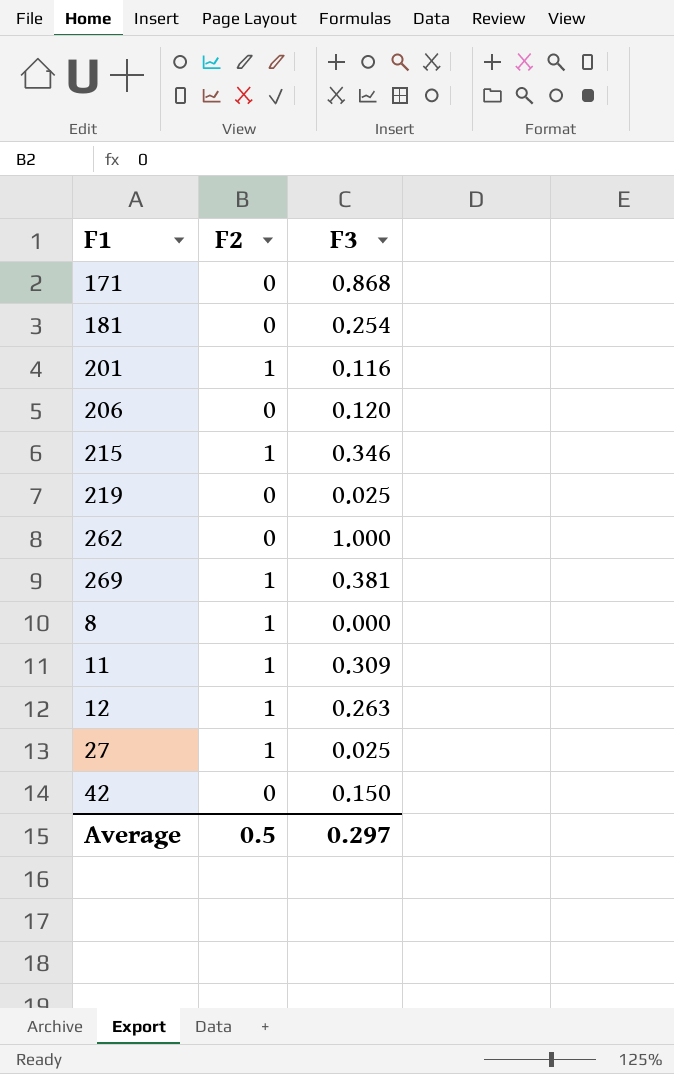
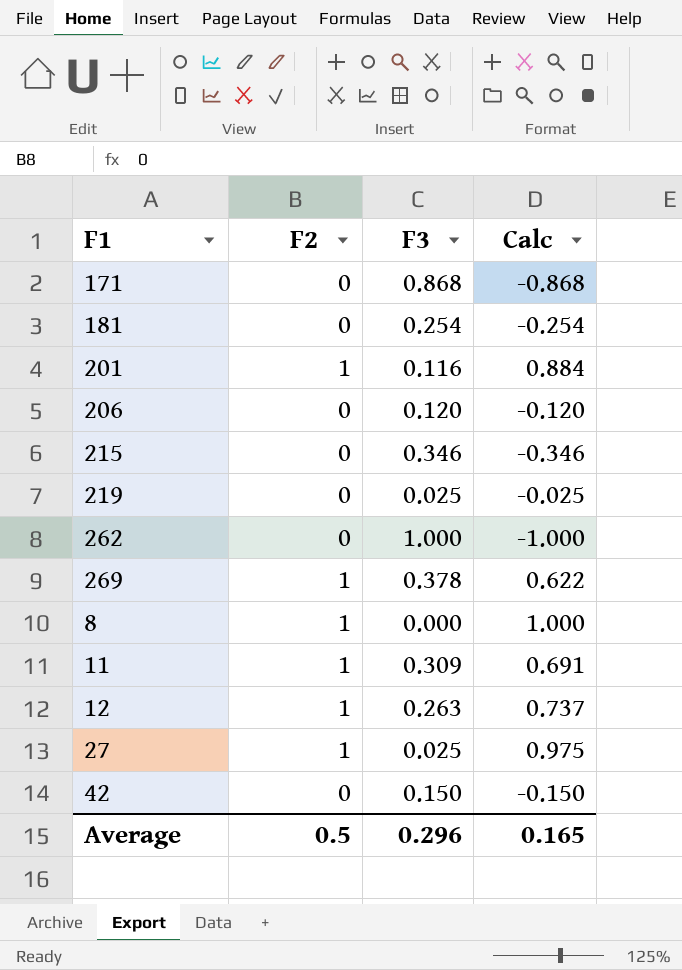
column Calc | formula: none -> [F2] - [F3]
215 | F2: 1 -> 0
269 | F3: 0.381 -> 0.378
Average | F3: 0.297 -> 0.296

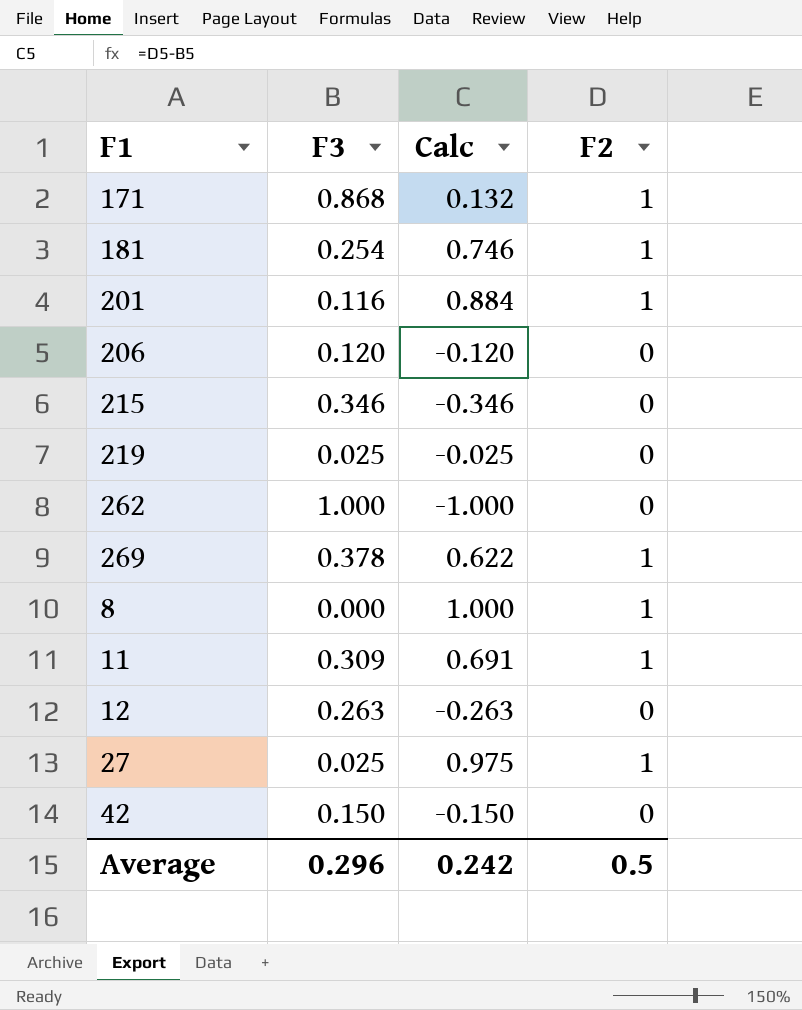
column F2 | position: 2 -> 4
171 | Calc: -0.868 -> 0.132
171 | F2: 0 -> 1
181 | Calc: -0.254 -> 0.746
181 | F2: 0 -> 1
12 | Calc: 0.737 -> -0.263
12 | F2: 1 -> 0
Average | Calc: 0.165 -> 0.242

